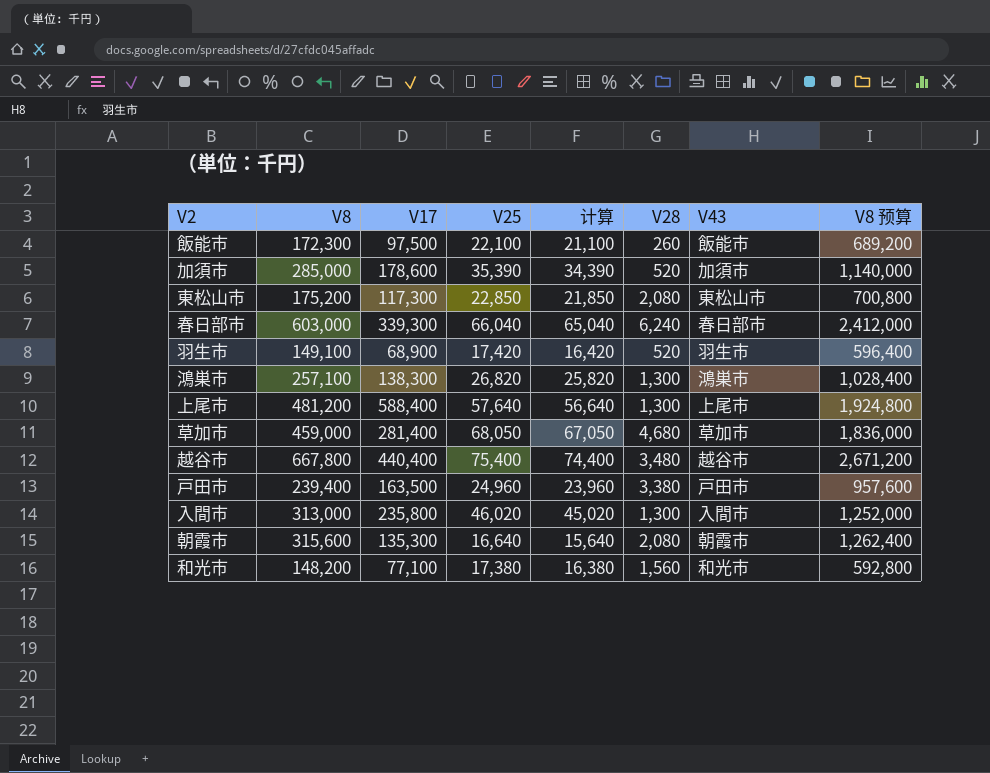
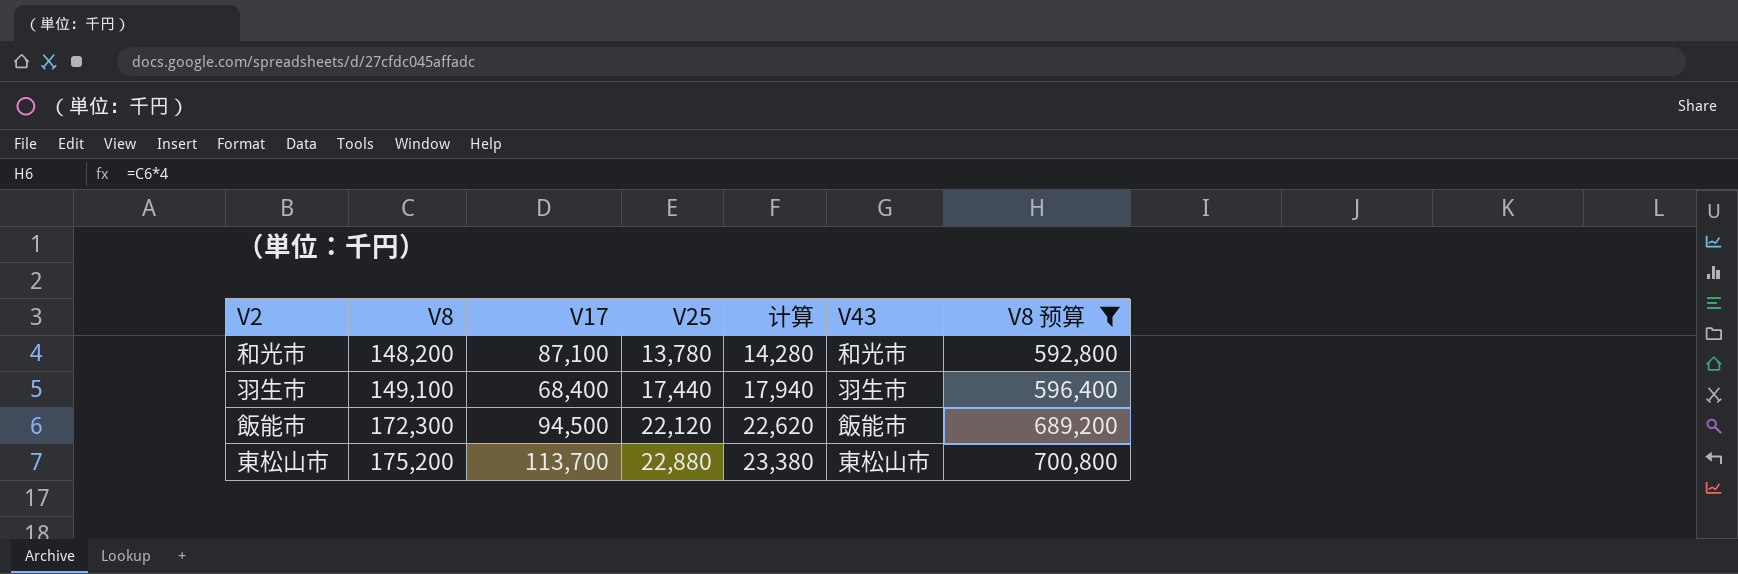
filter: none -> V8 预算 <= 700,800
row order: none -> V8 ascending
column V28 | position: 6 -> none
column 计算 | formula: [V25] - 1000 -> [V25] + 500
和光市 | V17: 77,100 -> 87,100
和光市 | V25: 17,380 -> 13,780
羽生市 | V17: 68,900 -> 68,400
羽生市 | V25: 17,420 -> 17,440
飯能市 | V17: 97,500 -> 94,500
飯能市 | V25: 22,100 -> 22,120
東松山市 | V17: 117,300 -> 113,700
東松山市 | V25: 22,850 -> 22,880

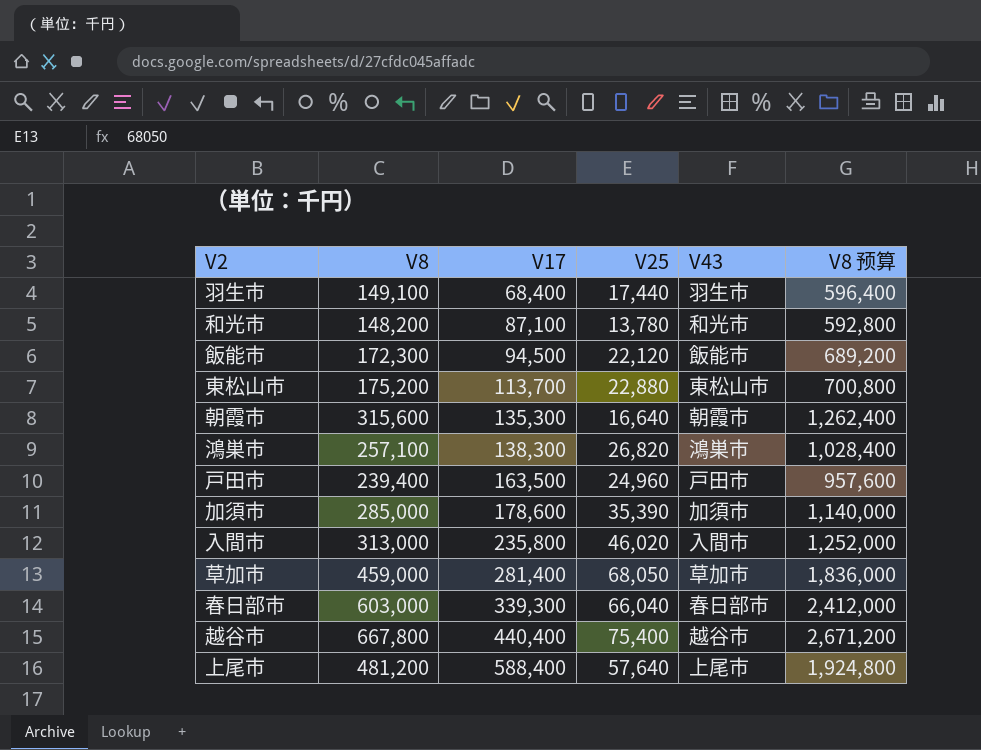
filter: V8 预算 <= 700,800 -> none
row order: V8 ascending -> V17 ascending
column 计算 | formula: [V25] + 500 -> none

